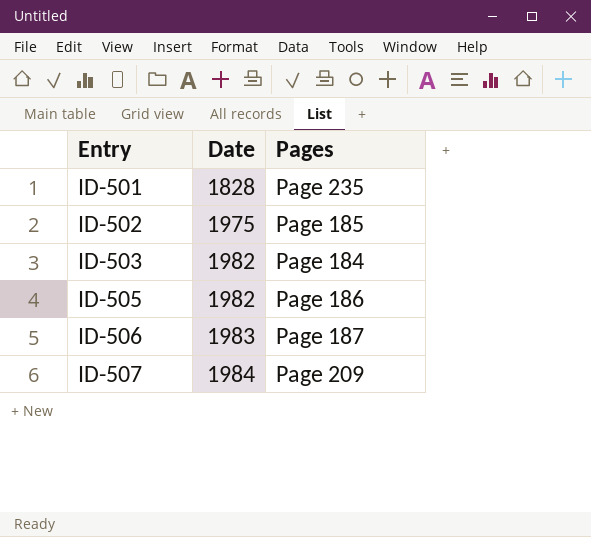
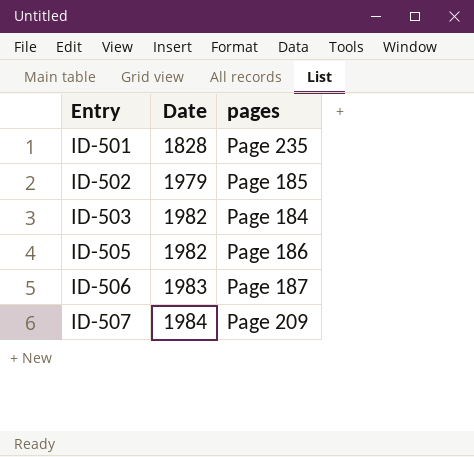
column name: Pages -> pages
ID-502 | Date: 1975 -> 1979

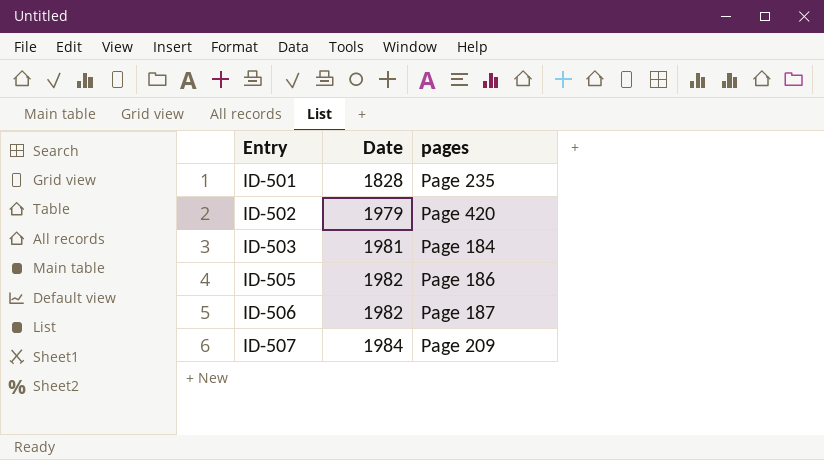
ID-502 | pages: Page 185 -> Page 420
ID-503 | Date: 1982 -> 1981
ID-506 | Date: 1983 -> 1982

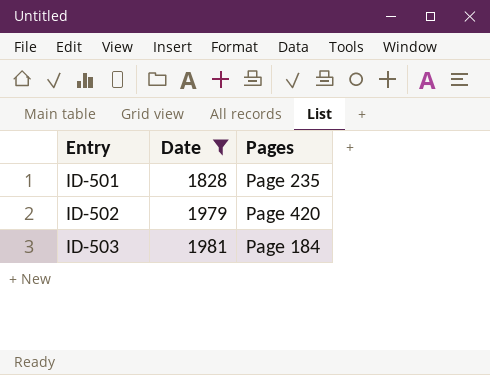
filter: none -> Date <= 1981
column name: pages -> Pages

